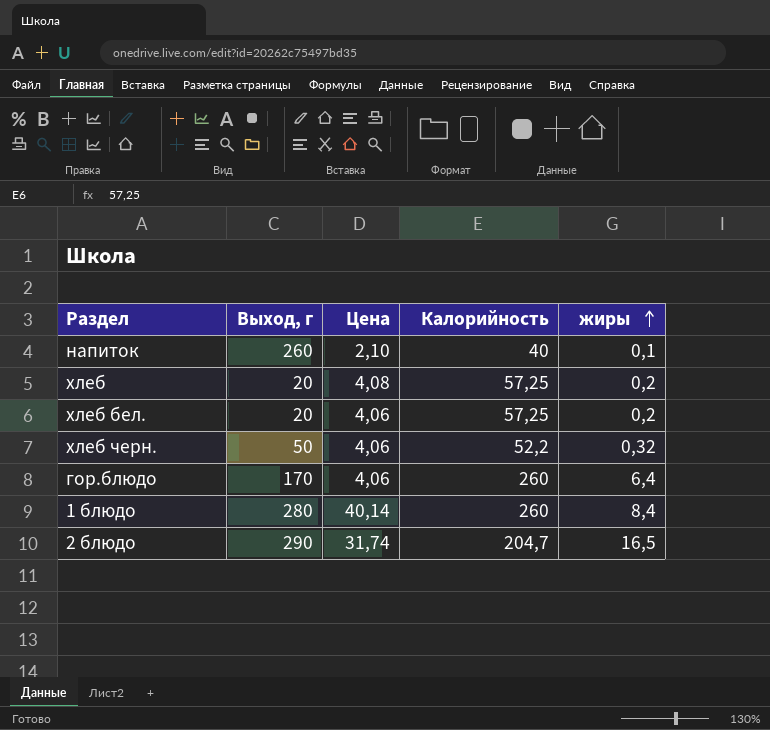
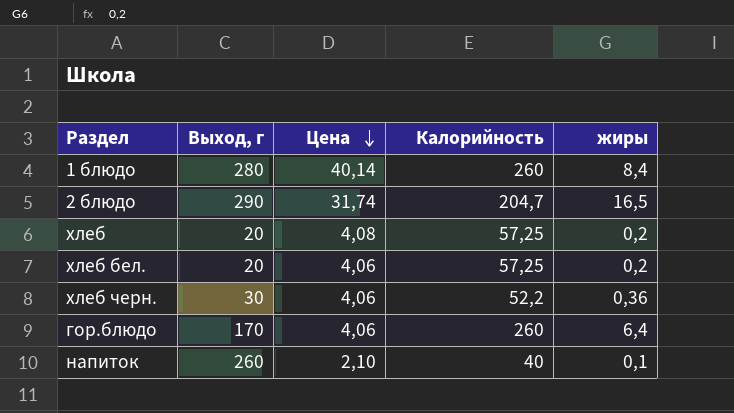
row order: жиры ascending -> Цена descending
хлеб черн. | Выход, г: 50 -> 30
хлеб черн. | жиры: 0,32 -> 0,36

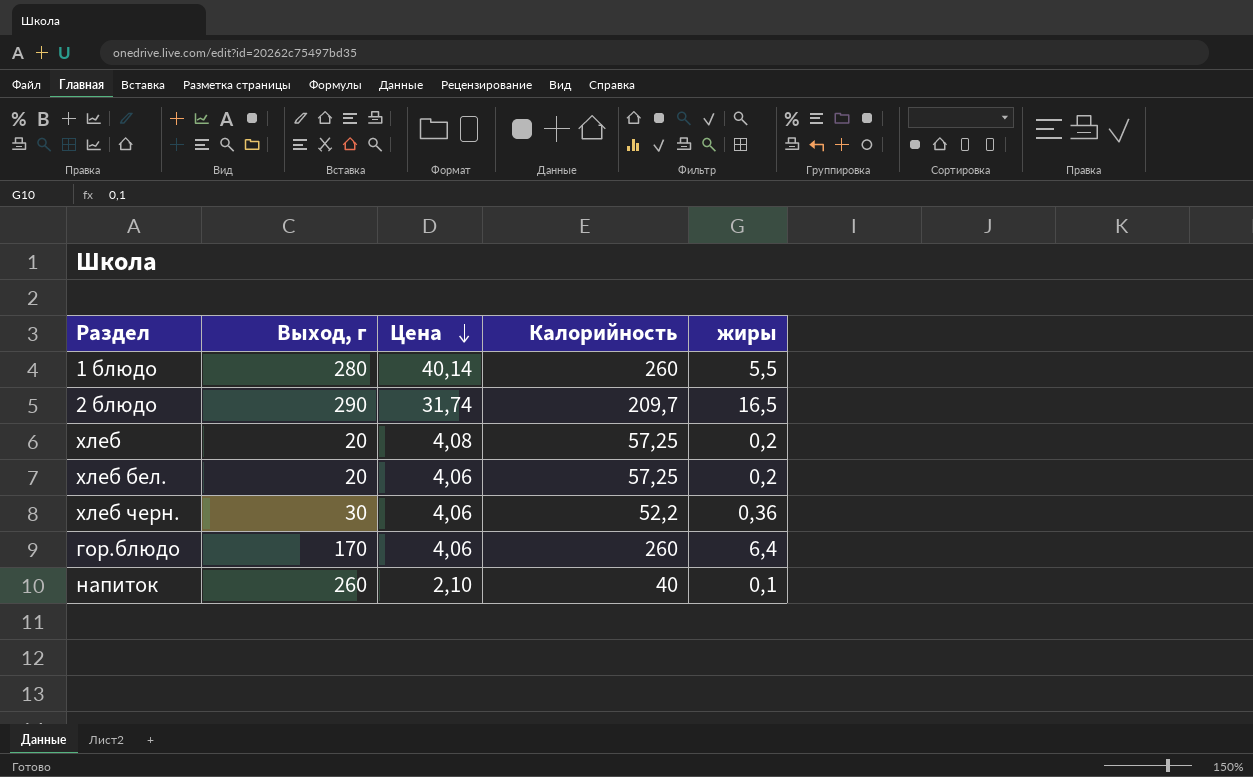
1 блюдо | жиры: 8,4 -> 5,5
2 блюдо | Калорийность: 204,7 -> 209,7

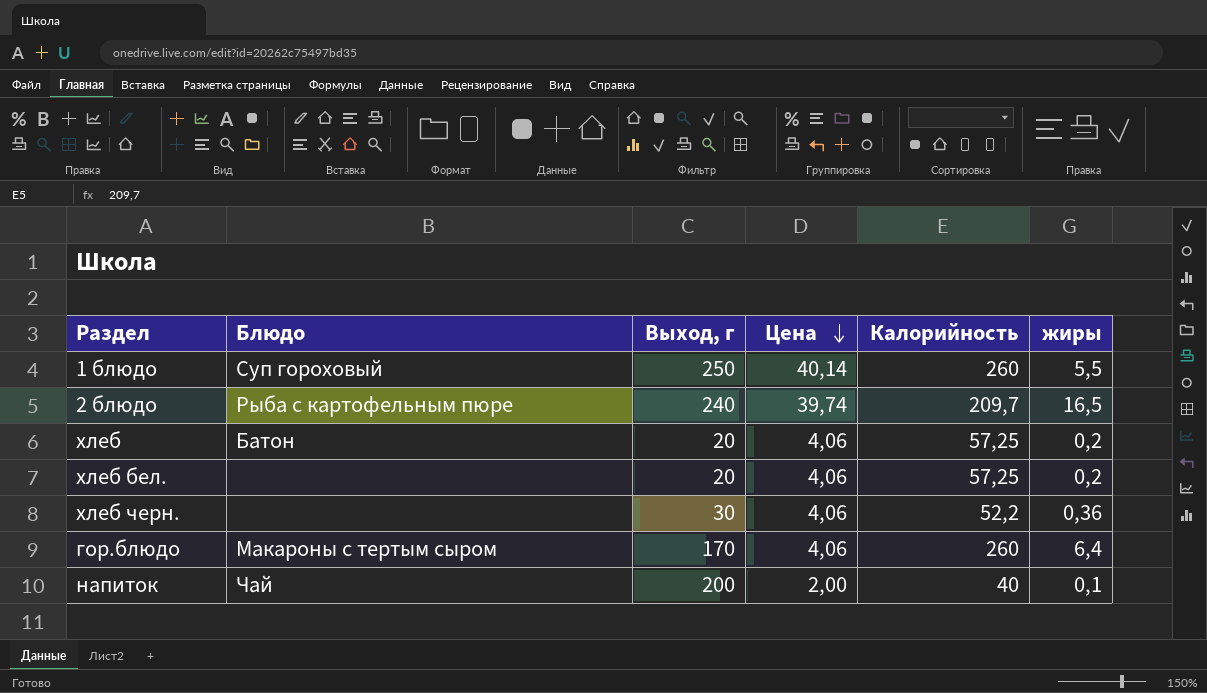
column Блюдо | position: none -> 2
1 блюдо | Выход, г: 280 -> 250
2 блюдо | Выход, г: 290 -> 240
2 блюдо | Цена: 31,74 -> 39,74
хлеб | Цена: 4,08 -> 4,06
напиток | Выход, г: 260 -> 200
напиток | Цена: 2,10 -> 2,00

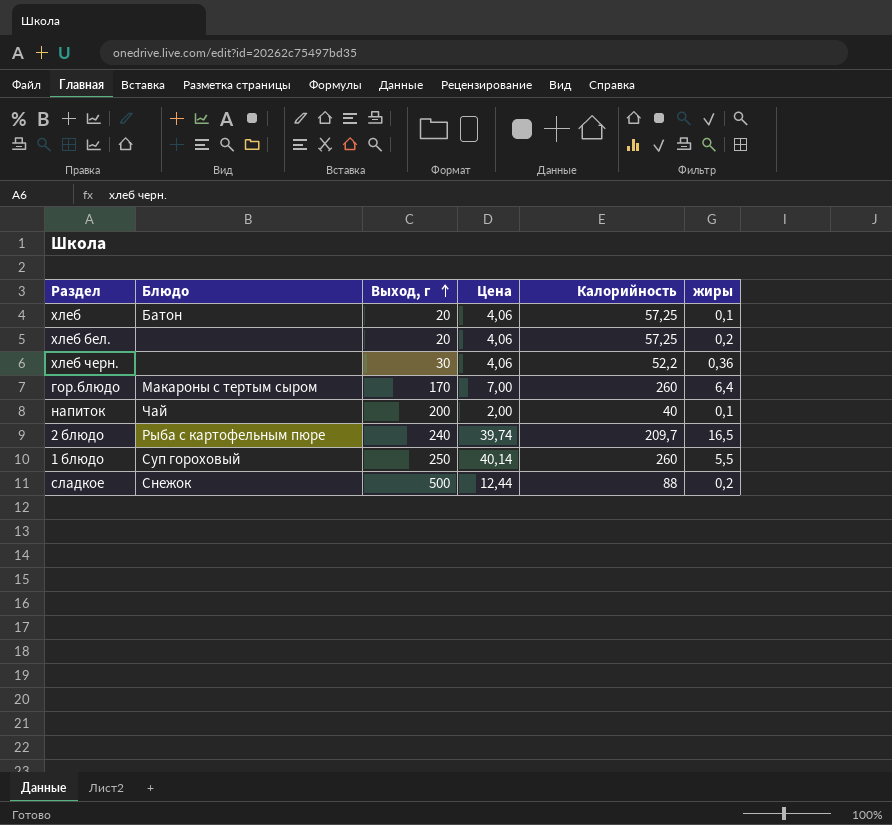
row order: Цена descending -> Выход, г ascending
хлеб | жиры: 0,2 -> 0,1
гор.блюдо | Цена: 4,06 -> 7,00
row сладкое: none -> Снежок | 500 | 12,44 | 88 | 0,2

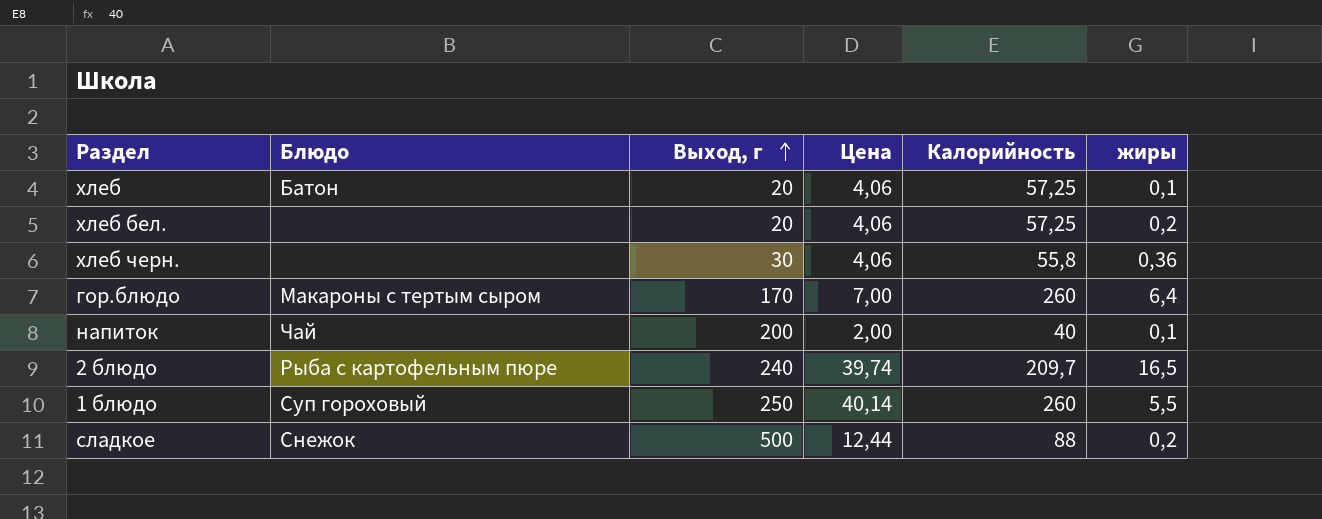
хлеб черн. | Калорийность: 52,2 -> 55,8

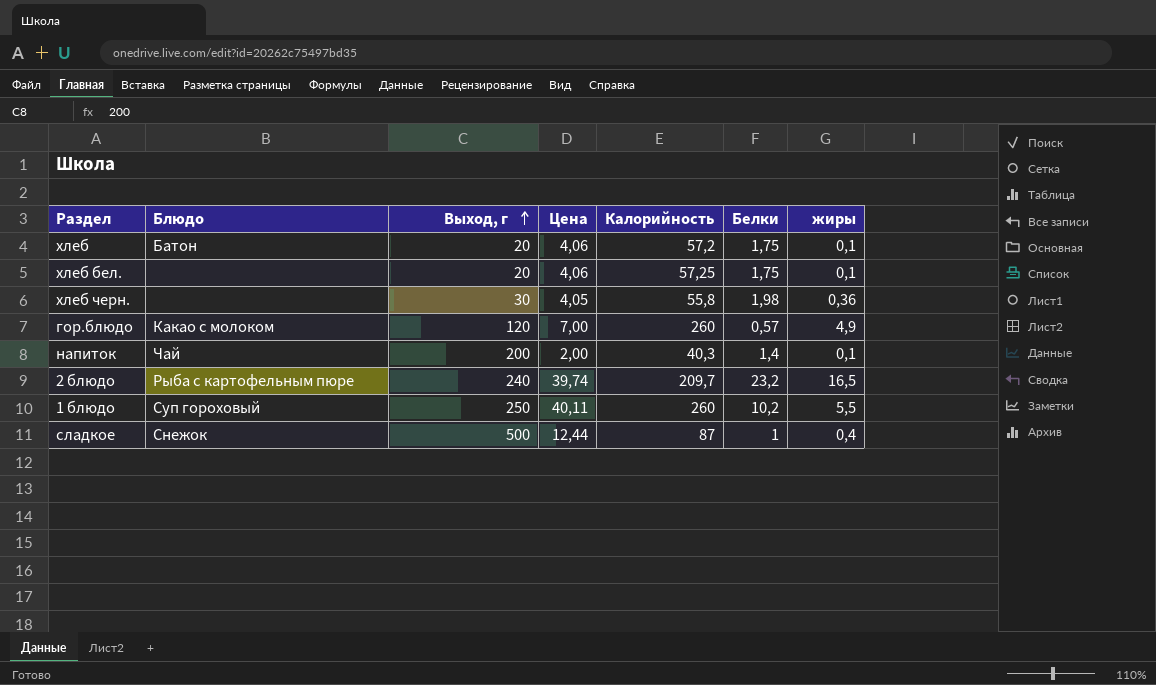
column Белки | position: none -> 6
хлеб | Калорийность: 57,25 -> 57,2
хлеб бел. | жиры: 0,2 -> 0,1
хлеб черн. | Цена: 4,06 -> 4,05
гор.блюдо | Блюдо: Макароны с тертым сыром -> Какао с молоком
гор.блюдо | Выход, г: 170 -> 120
гор.блюдо | жиры: 6,4 -> 4,9
напиток | Калорийность: 40 -> 40,3
1 блюдо | Цена: 40,14 -> 40,11
сладкое | Калорийность: 88 -> 87
сладкое | жиры: 0,2 -> 0,4

